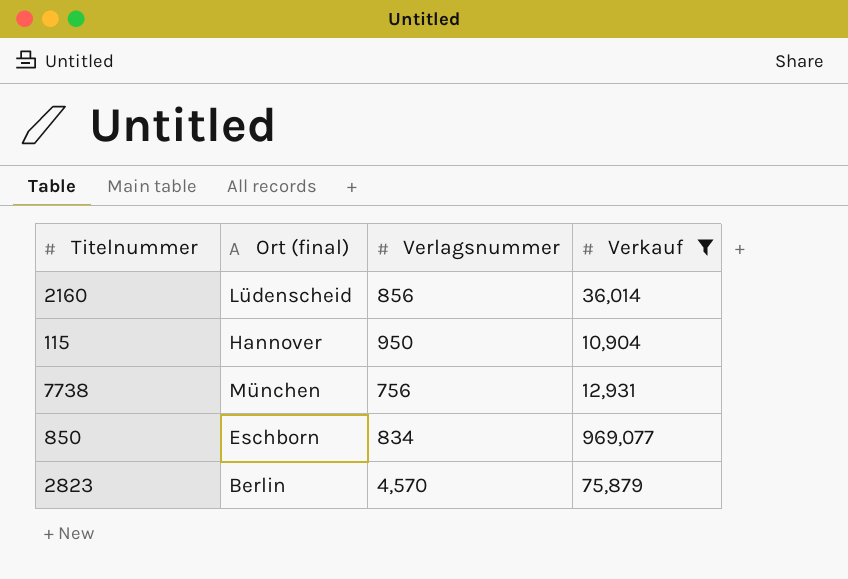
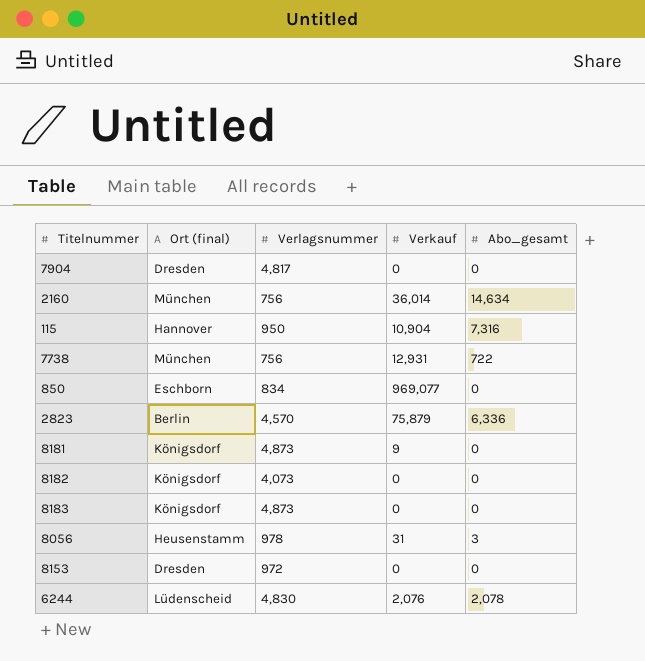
filter: Verkauf >= 10,904 -> none
column Abo_gesamt | position: none -> 5
2160 | Ort (final): Lüdenscheid -> München
2160 | Verlagsnummer: 856 -> 756

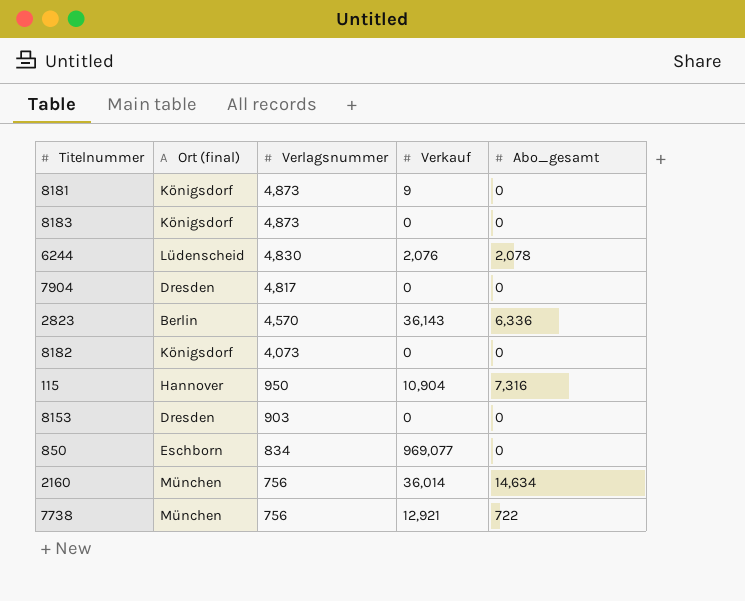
row order: none -> Verlagsnummer descending
row 8056: Heusenstamm | 978 | 31 | 3 -> none
2823 | Verkauf: 75,879 -> 36,143
8153 | Verlagsnummer: 972 -> 903
7738 | Verkauf: 12,931 -> 12,921

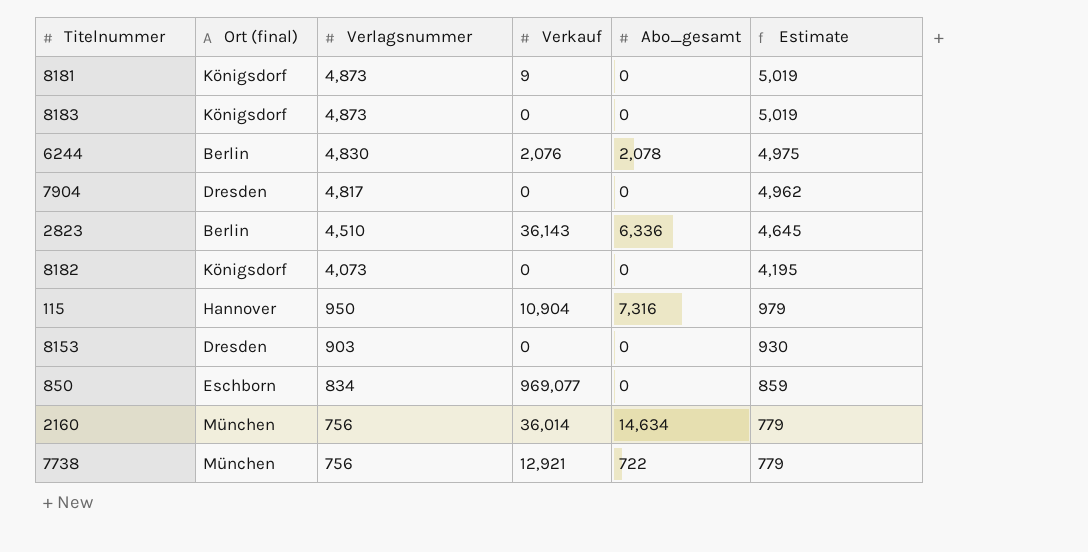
column Estimate | formula: none -> [Verlagsnummer] * 1.03
6244 | Ort (final): Lüdenscheid -> Berlin
2823 | Verlagsnummer: 4,570 -> 4,510

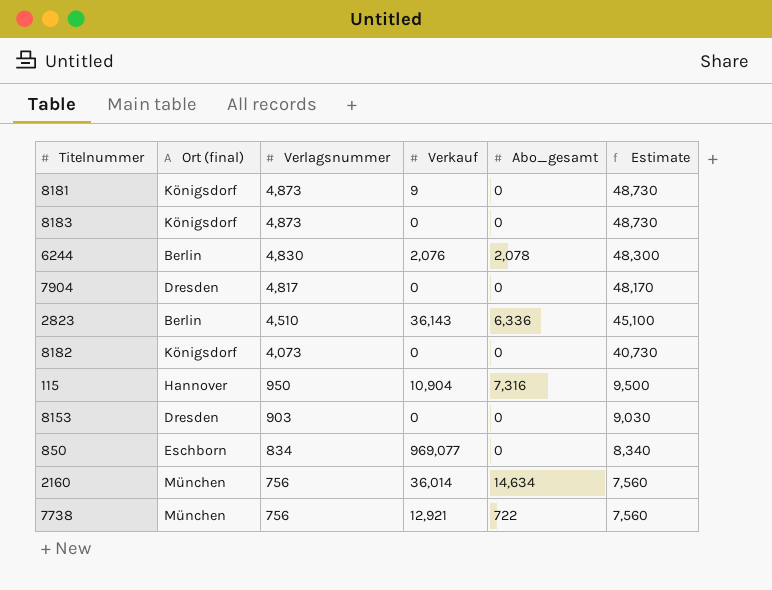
column Estimate | formula: [Verlagsnummer] * 1.03 -> [Verlagsnummer] * 10

